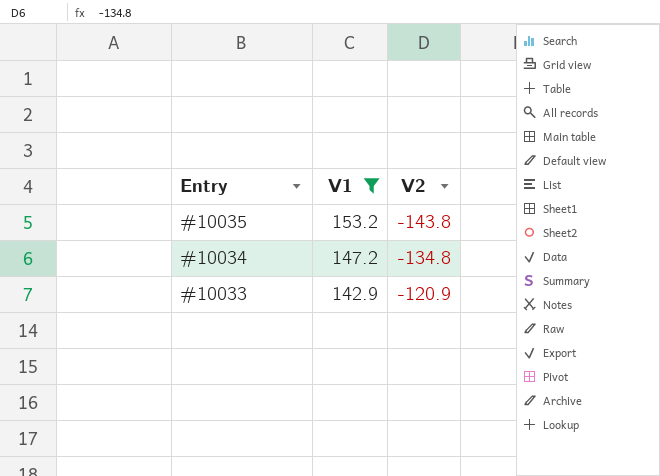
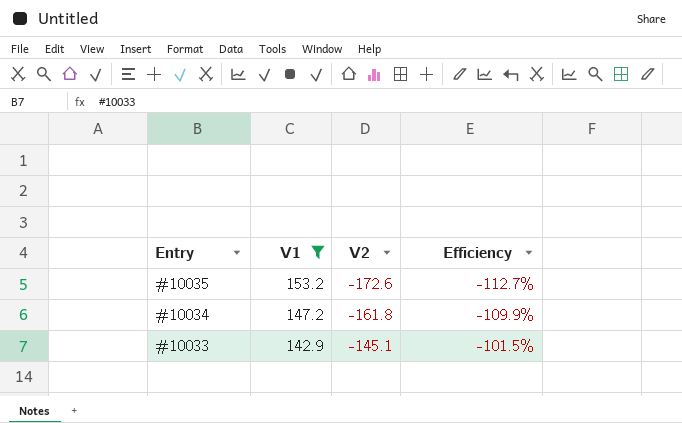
column Efficiency | formula: none -> [V2] / [V1]
#10035 | V2: -143.8 -> -172.6
#10034 | V2: -134.8 -> -161.8
#10033 | V2: -120.9 -> -145.1

